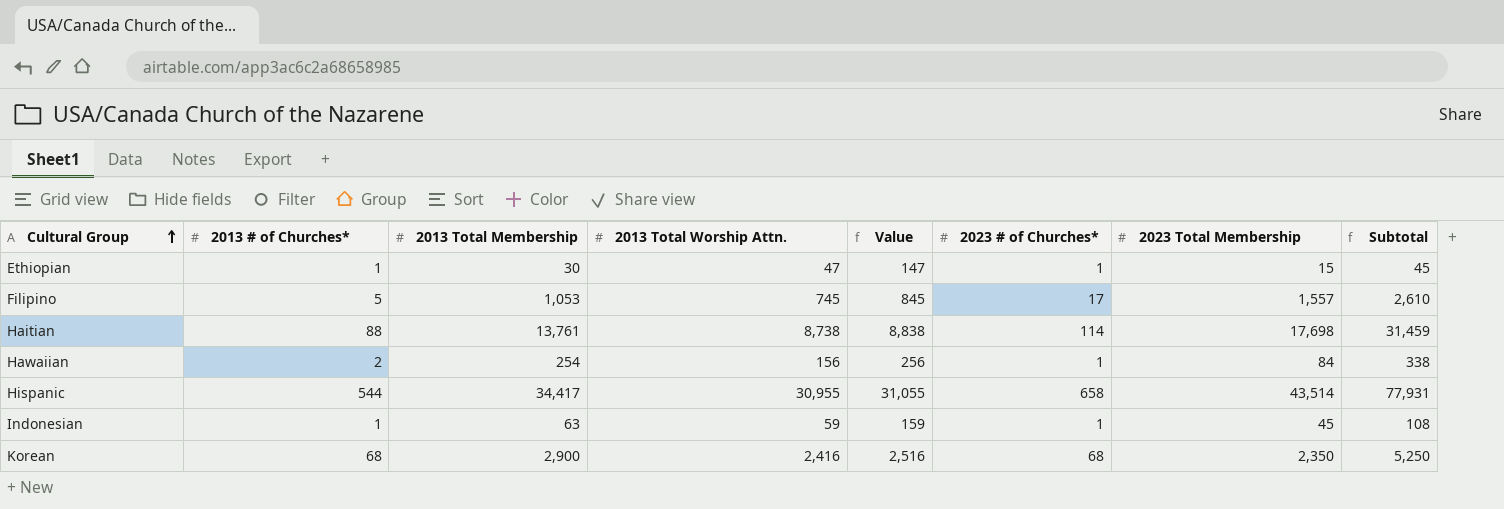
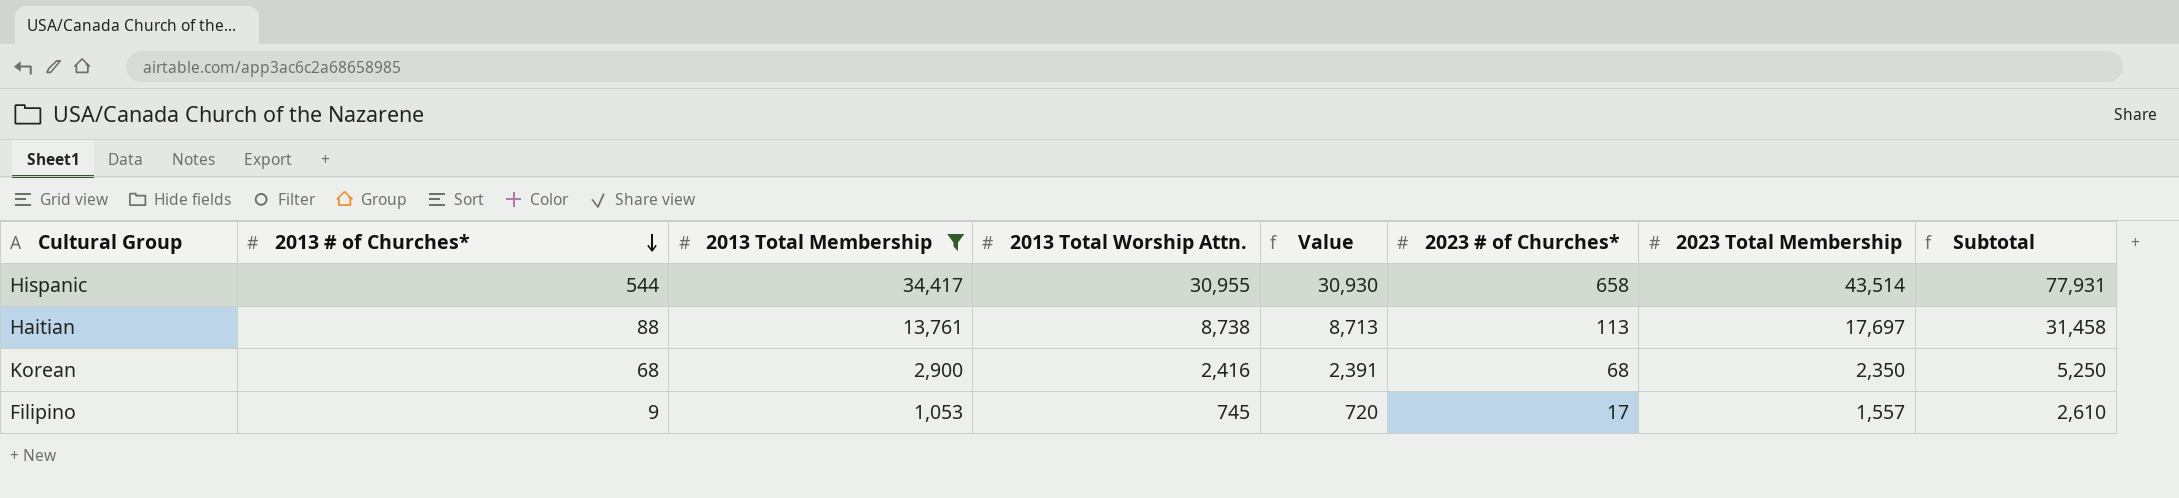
filter: none -> 2013 Total Membership >= 1,053
row order: Cultural Group ascending -> 2013 # of Churches* descending
column Value | formula: [2013 Total Worship Attn.] + 100 -> [2013 Total Worship Attn.] - 25
Haitian | 2023 # of Churches*: 114 -> 113
Haitian | 2023 Total Membership: 17,698 -> 17,697
Haitian | Subtotal: 31,459 -> 31,458
Filipino | 2013 # of Churches*: 5 -> 9

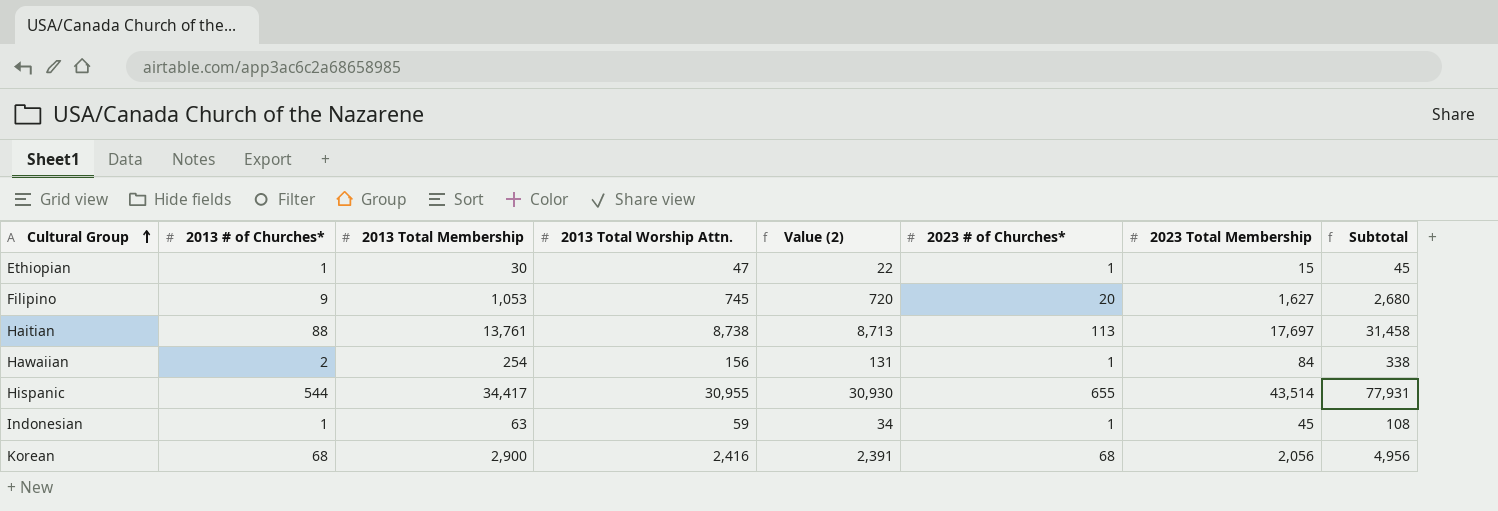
filter: 2013 Total Membership >= 1,053 -> none
row order: 2013 # of Churches* descending -> Cultural Group ascending
column name: Value -> Value (2)
Filipino | 2023 # of Churches*: 17 -> 20
Filipino | 2023 Total Membership: 1,557 -> 1,627
Filipino | Subtotal: 2,610 -> 2,680
Hispanic | 2023 # of Churches*: 658 -> 655
Korean | 2023 Total Membership: 2,350 -> 2,056
Korean | Subtotal: 5,250 -> 4,956

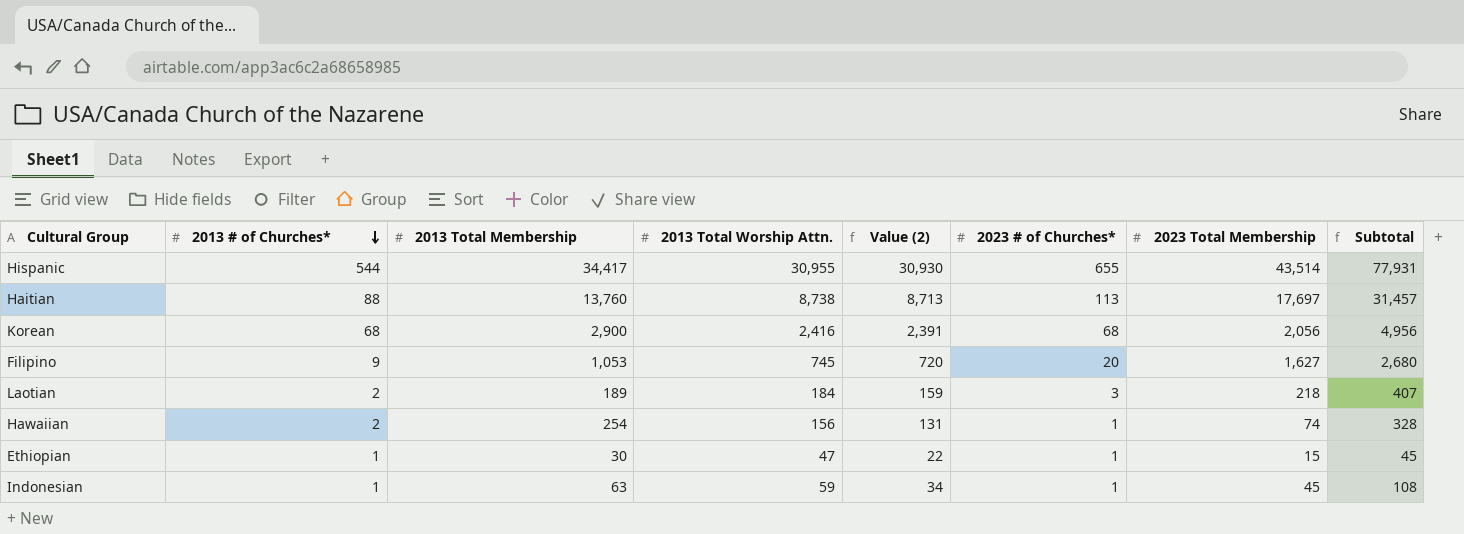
row order: Cultural Group ascending -> 2013 # of Churches* descending
Haitian | 2013 Total Membership: 13,761 -> 13,760
Haitian | Subtotal: 31,458 -> 31,457
row Laotian: none -> 2 | 189 | 184 | 159 | 3 | 218 | 407
Hawaiian | 2023 Total Membership: 84 -> 74
Hawaiian | Subtotal: 338 -> 328

